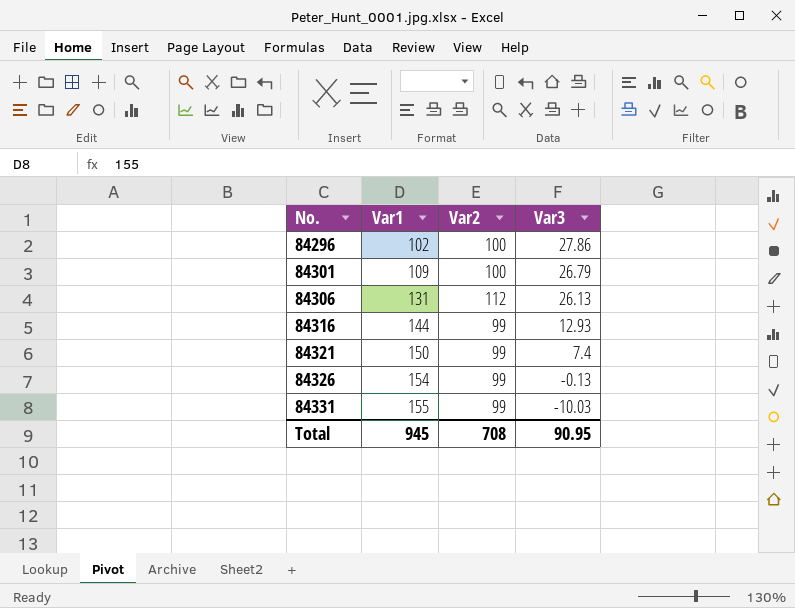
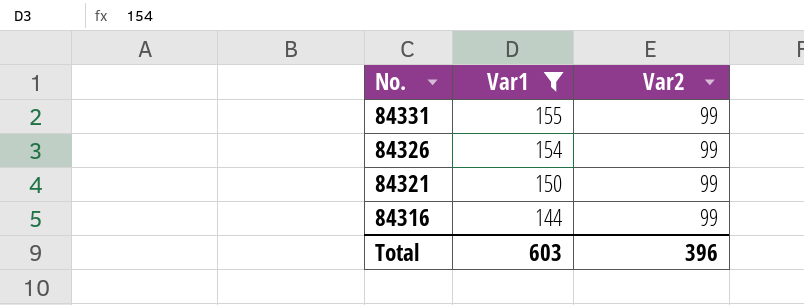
filter: none -> Var1 >= 144
row order: No. ascending -> No. descending
column Var3 | position: 4 -> none
Total | Var1: 945 -> 603
Total | Var2: 708 -> 396

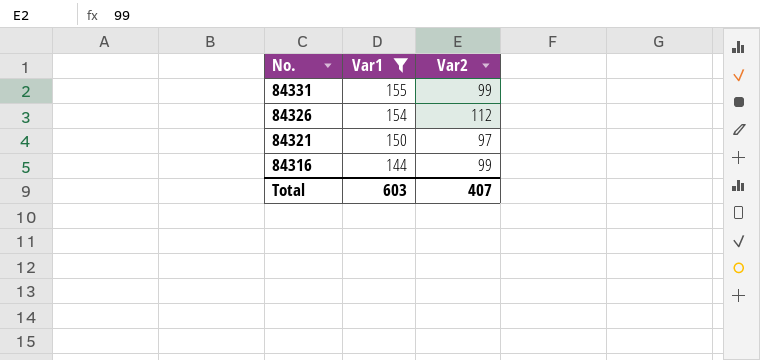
84326 | Var2: 99 -> 112
84321 | Var2: 99 -> 97
Total | Var2: 396 -> 407

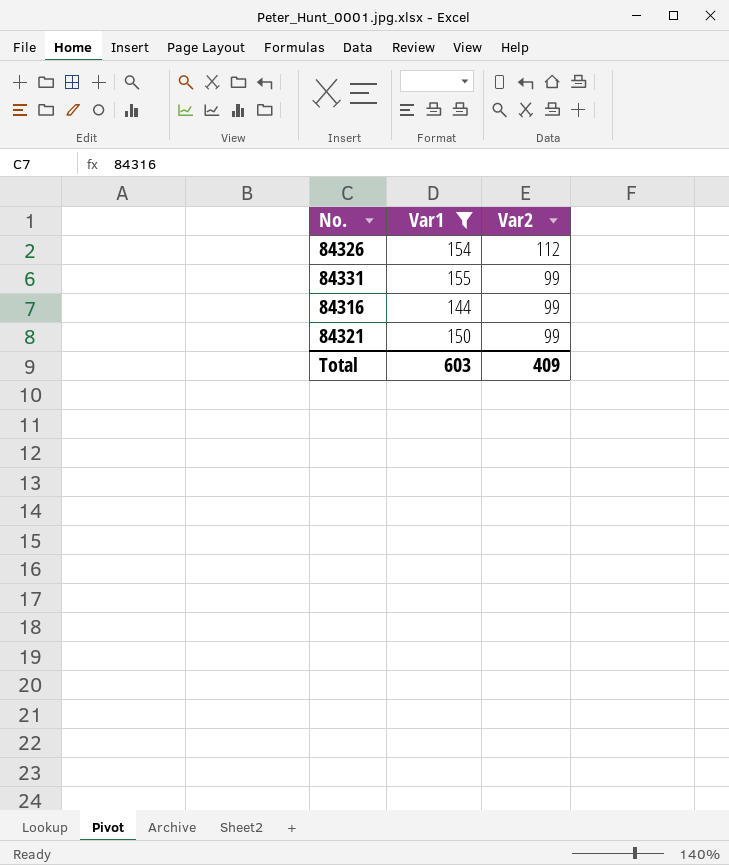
row order: No. descending -> Var2 descending
84321 | Var2: 97 -> 99
Total | Var2: 407 -> 409

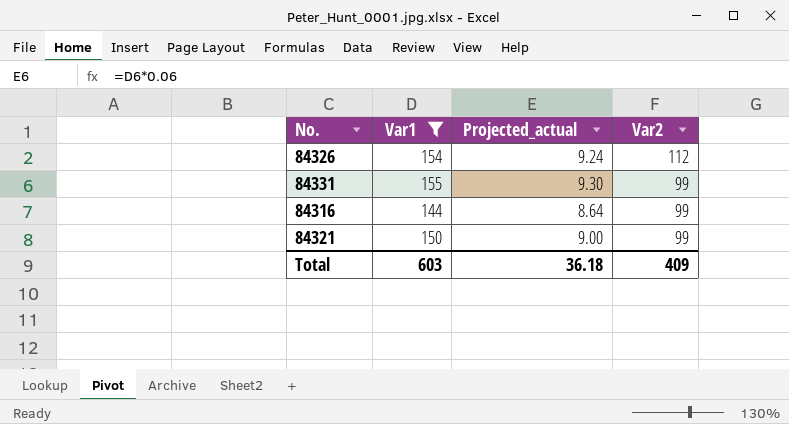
column Projected_actual | formula: none -> [Var1] * 0.06

